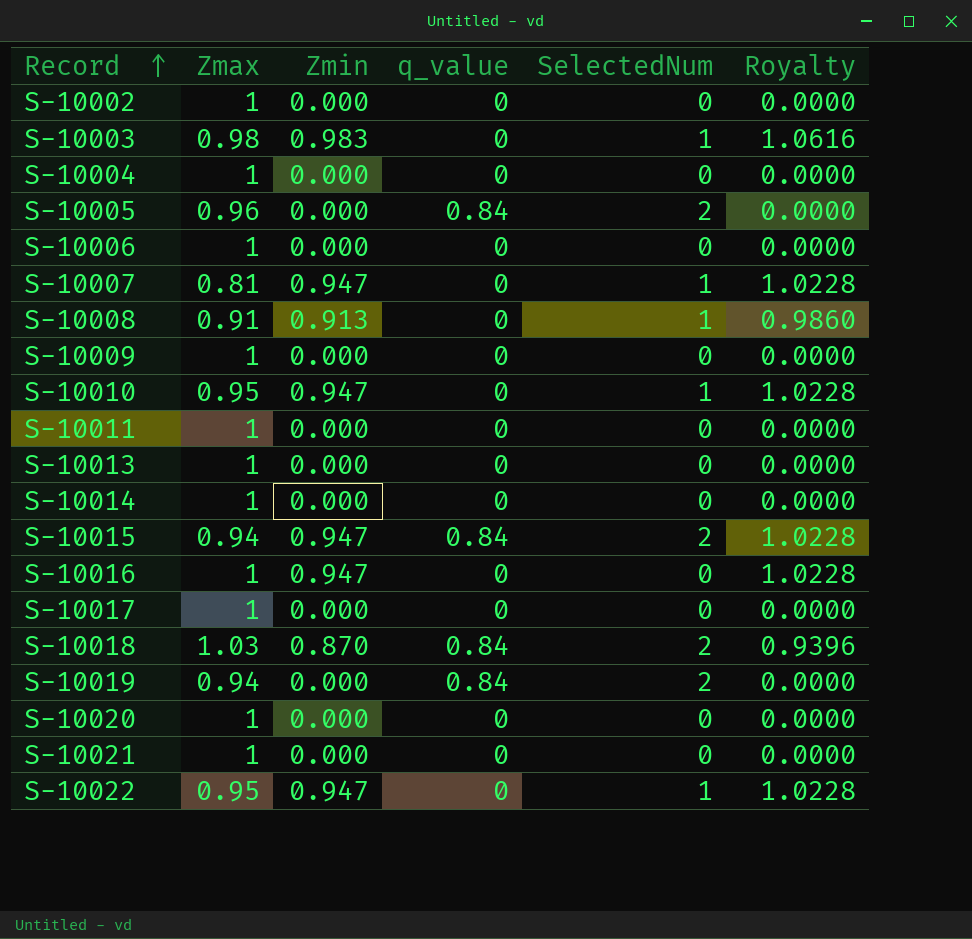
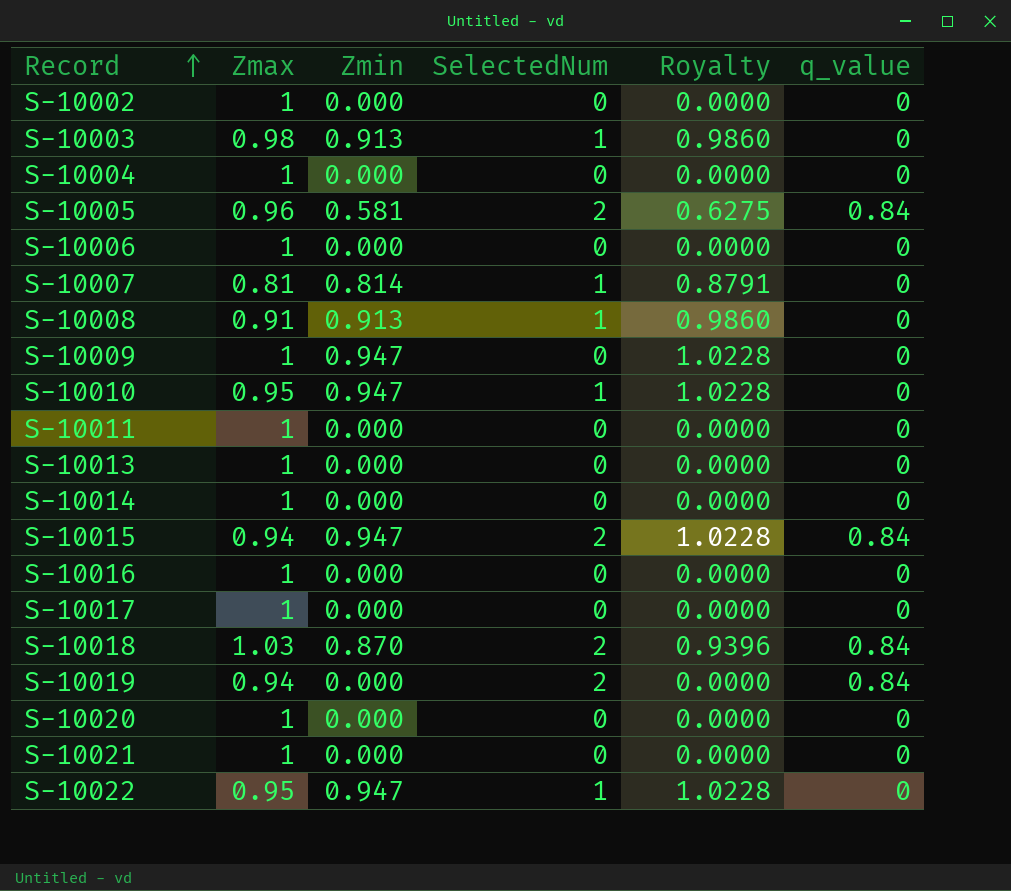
column q_value | position: 4 -> 6
S-10003 | Zmin: 0.983 -> 0.913
S-10003 | Royalty: 1.0616 -> 0.9860
S-10005 | Zmin: 0.000 -> 0.581
S-10005 | Royalty: 0.0000 -> 0.6275
S-10007 | Zmin: 0.947 -> 0.814
S-10007 | Royalty: 1.0228 -> 0.8791
S-10009 | Zmin: 0.000 -> 0.947
S-10009 | Royalty: 0.0000 -> 1.0228
S-10016 | Zmin: 0.947 -> 0.000
S-10016 | Royalty: 1.0228 -> 0.0000

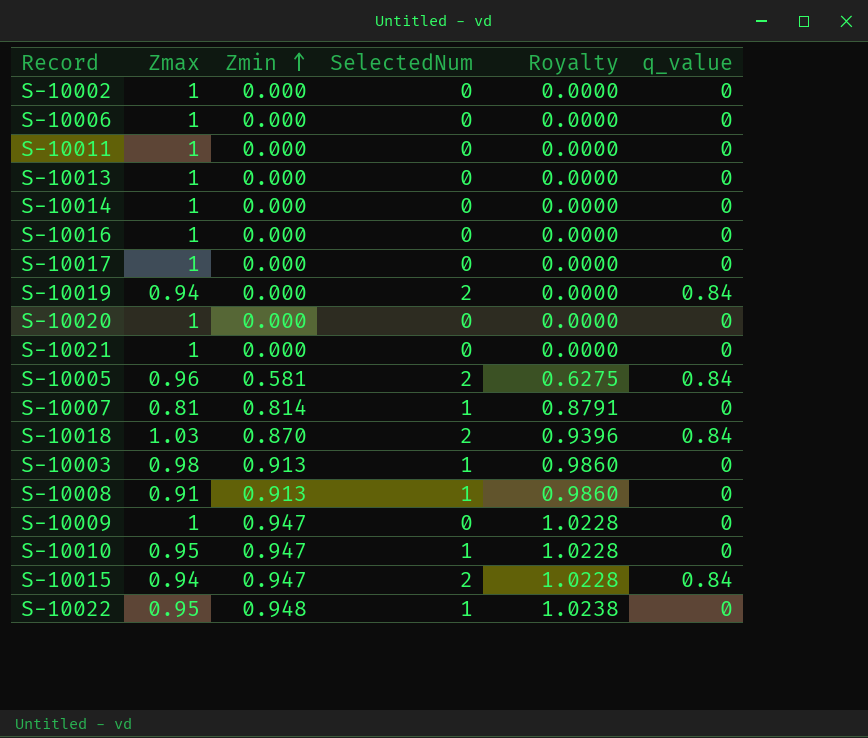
row order: Record ascending -> Zmin ascending
row S-10004: 1 | 0.000 | 0 | 0.0000 | 0 -> none
S-10022 | Zmin: 0.947 -> 0.948
S-10022 | Royalty: 1.0228 -> 1.0238

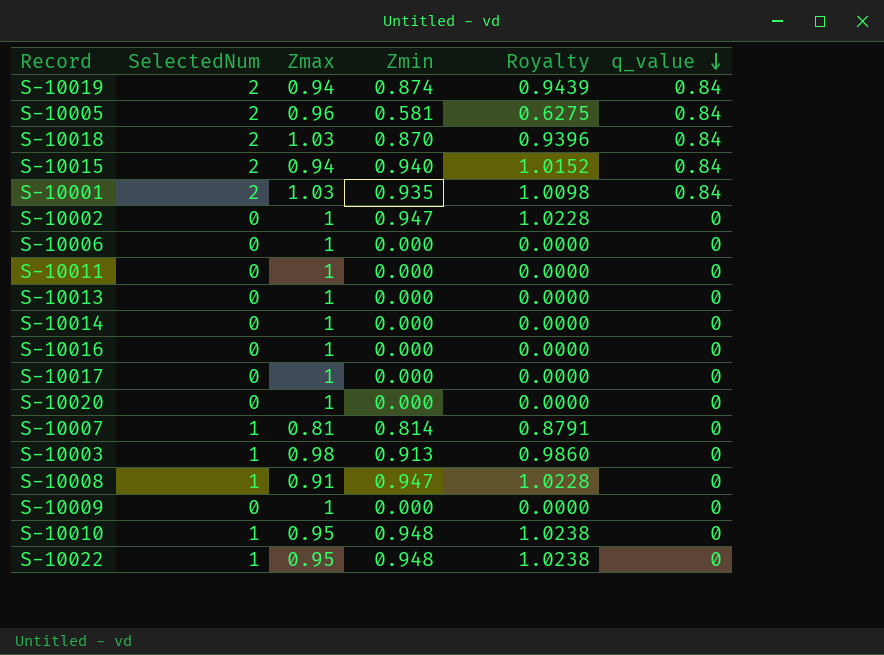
row order: Zmin ascending -> q_value descending
column SelectedNum | position: 4 -> 2
row S-10021: 1 | 0.000 | 0 | 0.0000 | 0 -> none
S-10019 | Zmin: 0.000 -> 0.874
S-10019 | Royalty: 0.0000 -> 0.9439
S-10015 | Zmin: 0.947 -> 0.940
S-10015 | Royalty: 1.0228 -> 1.0152
row S-10001: none -> 2 | 1.03 | 0.935 | 1.0098 | 0.84
S-10002 | Zmin: 0.000 -> 0.947
S-10002 | Royalty: 0.0000 -> 1.0228
S-10008 | Zmin: 0.913 -> 0.947
S-10008 | Royalty: 0.9860 -> 1.0228
S-10009 | Zmin: 0.947 -> 0.000
S-10009 | Royalty: 1.0228 -> 0.0000
S-10010 | Zmin: 0.947 -> 0.948
S-10010 | Royalty: 1.0228 -> 1.0238

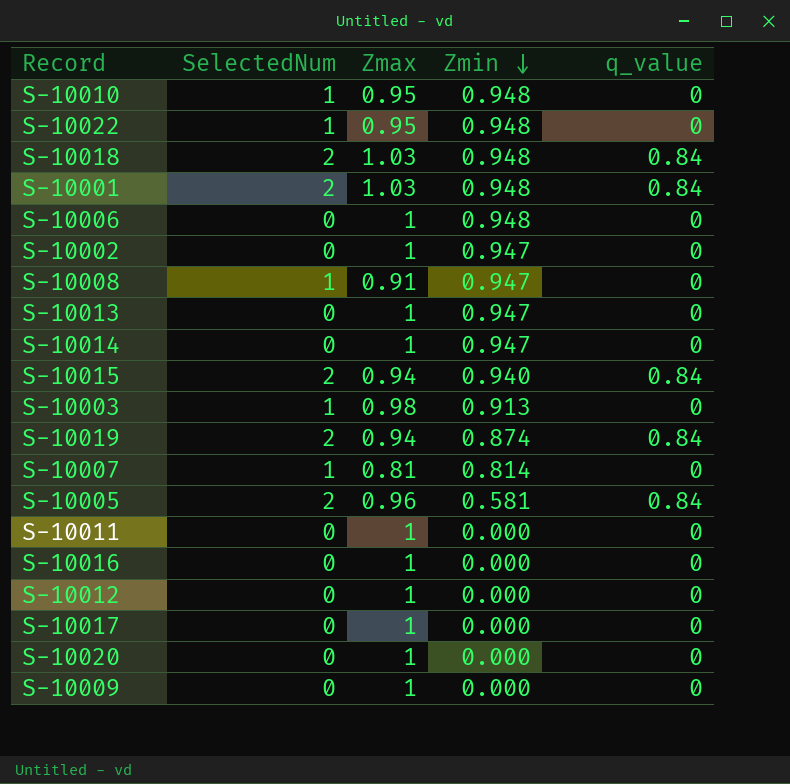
row order: q_value descending -> Zmin descending
column Royalty | formula: [Zmin] * 1.08 -> none
S-10018 | Zmin: 0.870 -> 0.948
S-10001 | Zmin: 0.935 -> 0.948
S-10006 | Zmin: 0.000 -> 0.948
S-10013 | Zmin: 0.000 -> 0.947
S-10014 | Zmin: 0.000 -> 0.947
row S-10012: none -> 0 | 1 | 0.000 | 0

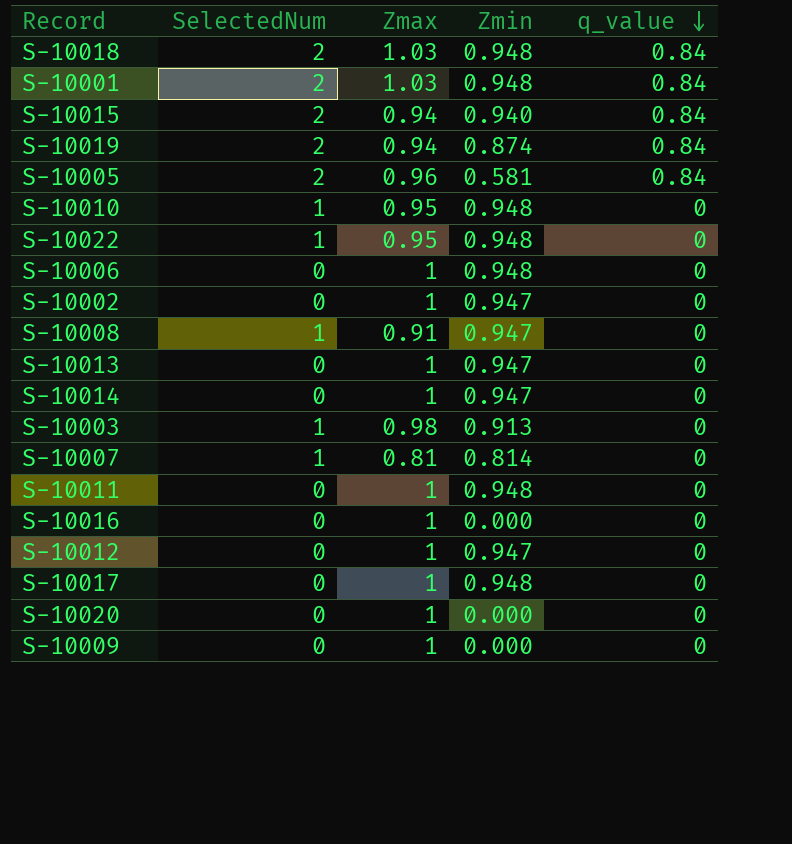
row order: Zmin descending -> q_value descending
S-10011 | Zmin: 0.000 -> 0.948
S-10012 | Zmin: 0.000 -> 0.947
S-10017 | Zmin: 0.000 -> 0.948

